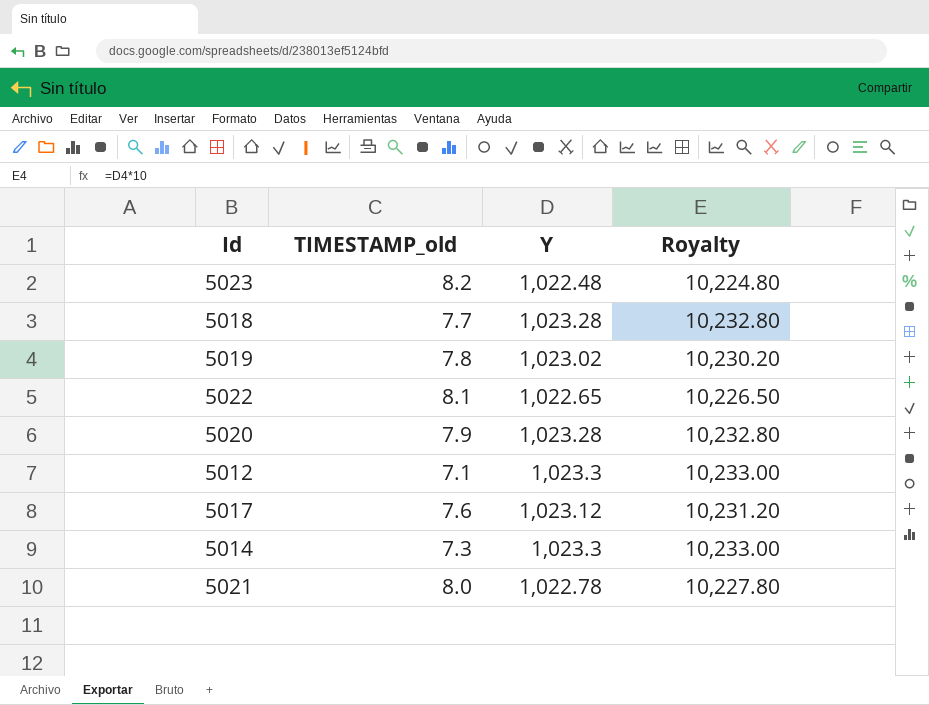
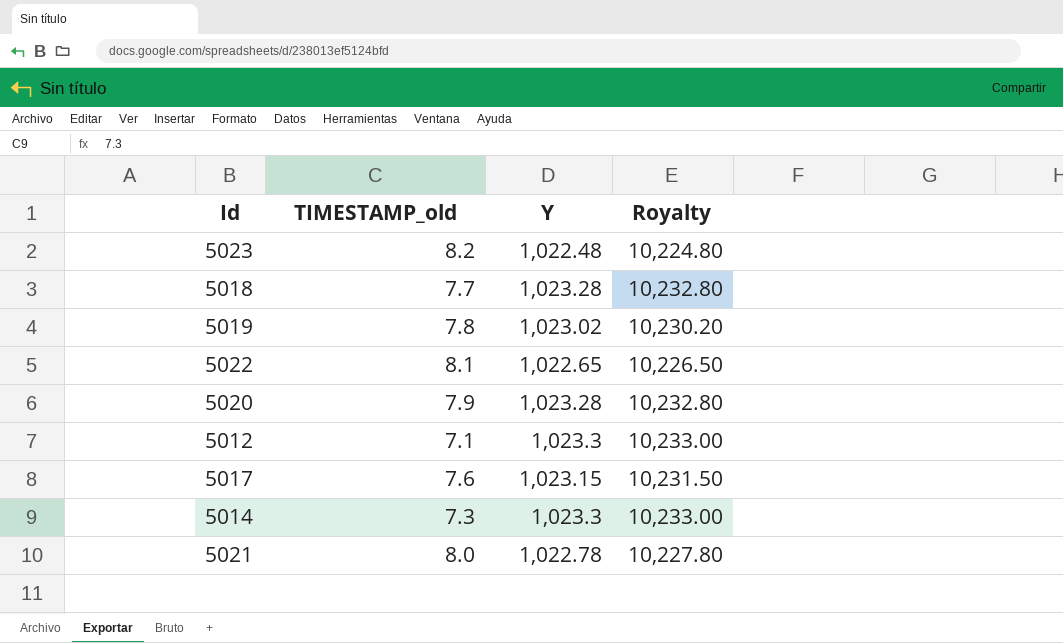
5017 | Y: 1,023.12 -> 1,023.15
5017 | Royalty: 10,231.20 -> 10,231.50

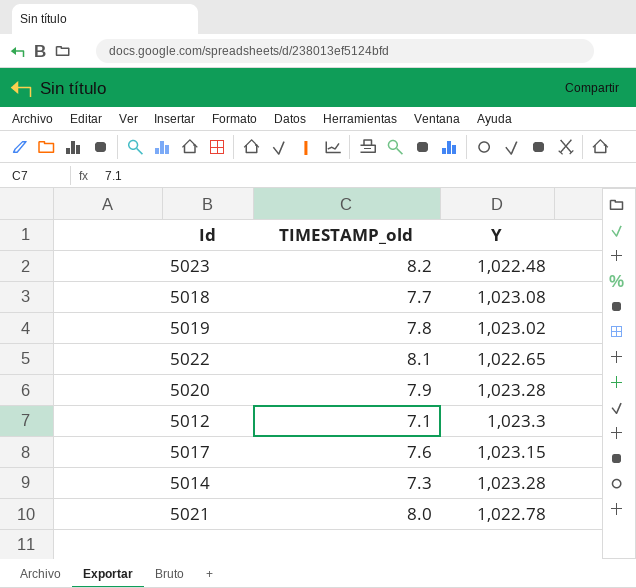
column Royalty | formula: [Y] * 10 -> none
5018 | Y: 1,023.28 -> 1,023.08
5014 | Y: 1,023.3 -> 1,023.28

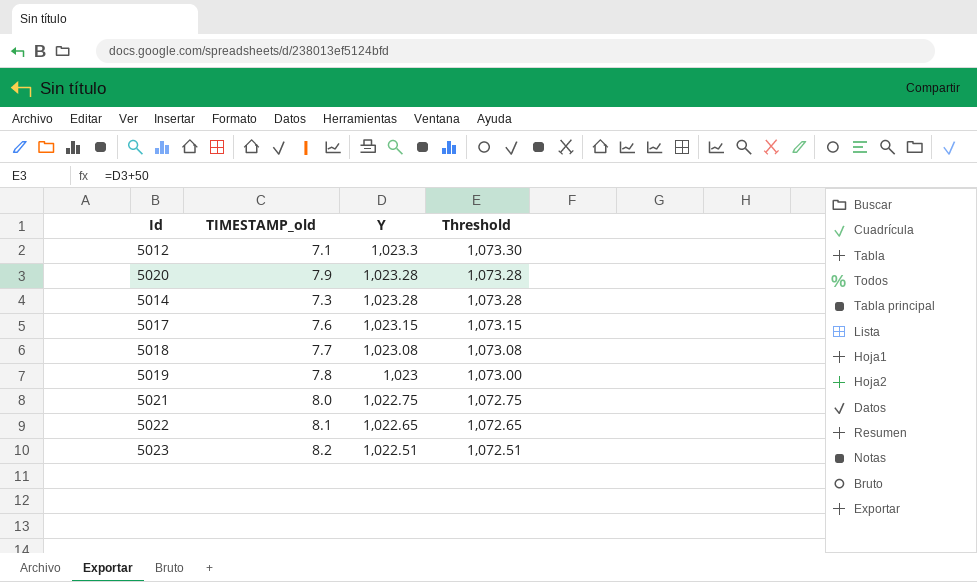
row order: none -> Y descending
column Threshold | formula: none -> [Y] + 50
5019 | Y: 1,023.02 -> 1,023
5021 | Y: 1,022.78 -> 1,022.75
5023 | Y: 1,022.48 -> 1,022.51

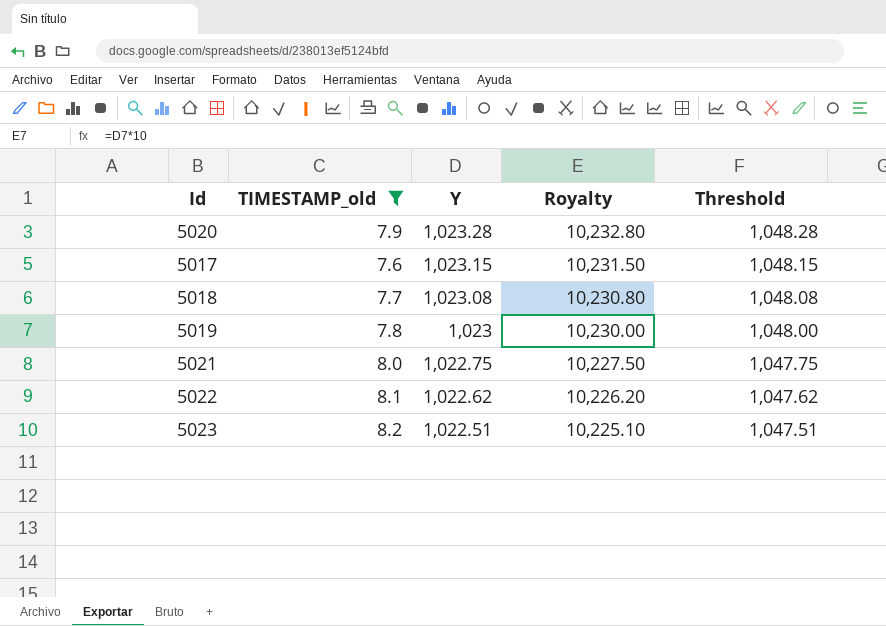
filter: none -> TIMESTAMP_old >= 7.6
column Royalty | formula: none -> [Y] * 10
column Threshold | formula: [Y] + 50 -> [Y] + 25
5022 | Y: 1,022.65 -> 1,022.62

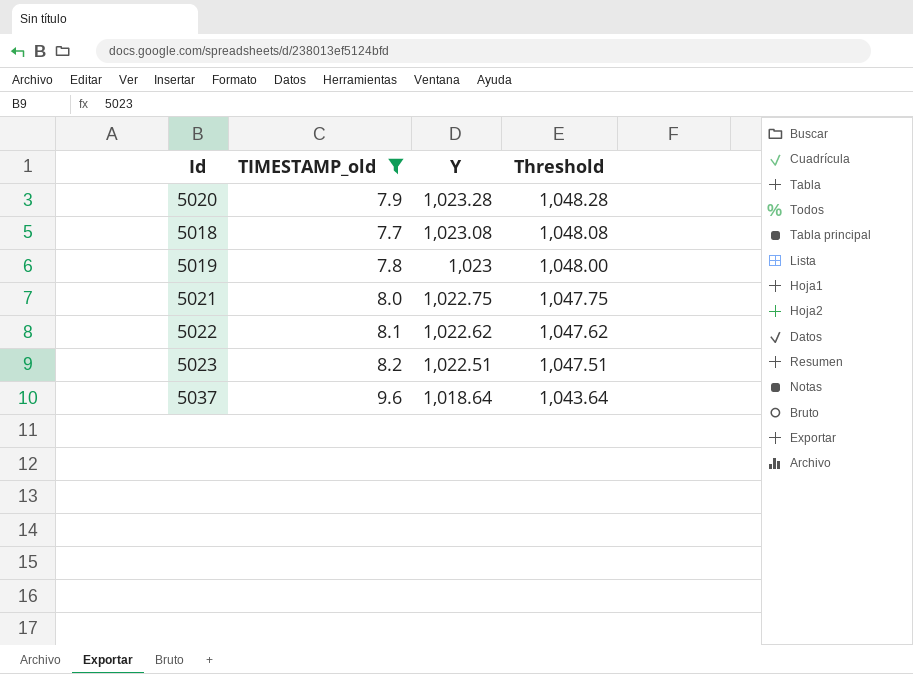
column Royalty | formula: [Y] * 10 -> none
row 5017: 7.6 | 1,023.15 | 10,231.50 | 1,048.15 -> none
row 5037: none -> 9.6 | 1,018.64 | 1,043.64

